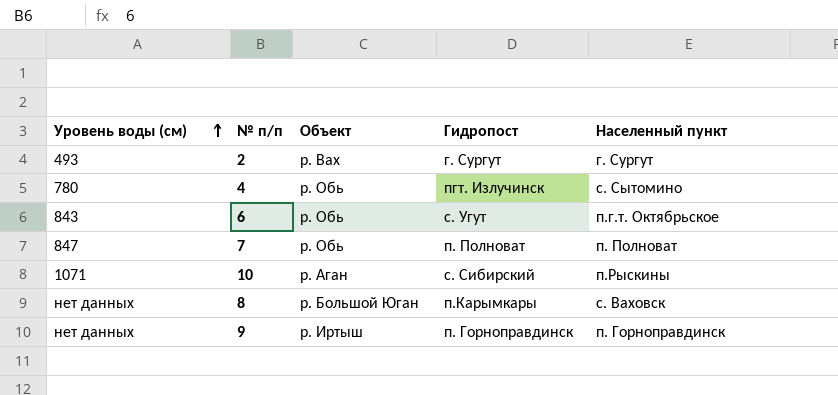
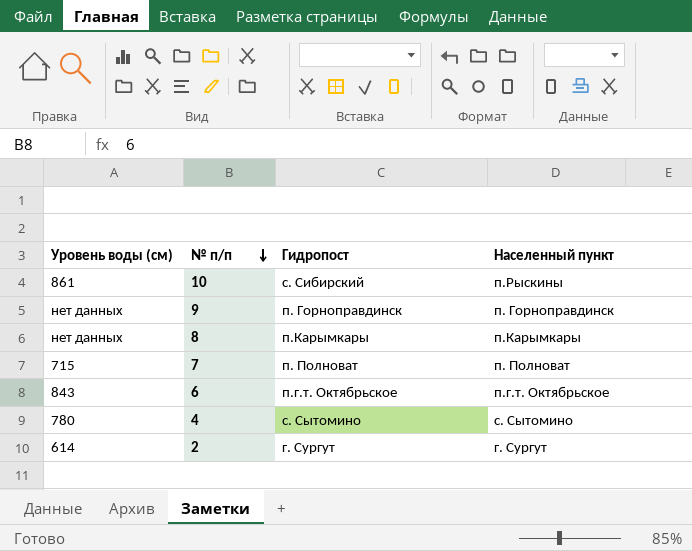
row order: Уровень воды (см) ascending -> № п/п descending
column Объект | position: 3 -> none
10 | Уровень воды (см): 1071 -> 861
8 | Населенный пункт: с. Ваховск -> п.Карымкары
7 | Уровень воды (см): 847 -> 715
6 | Гидропост: с. Угут -> п.г.т. Октябрьское
4 | Гидропост: пгт. Излучинск -> с. Сытомино
2 | Уровень воды (см): 493 -> 614

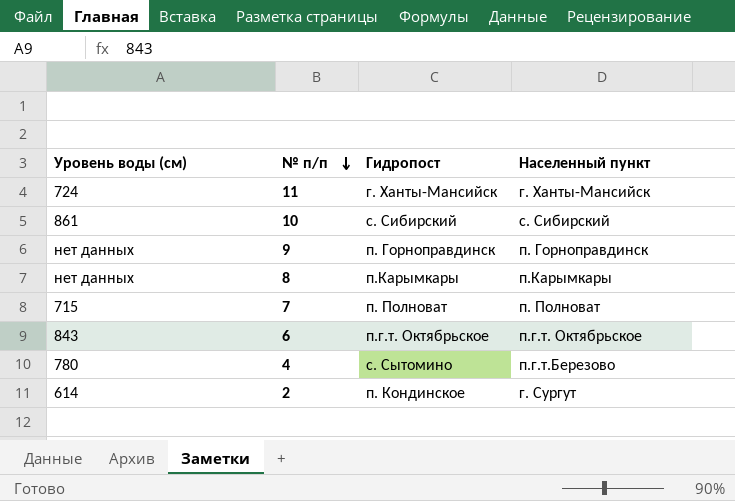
row 11: none -> 724 | г. Ханты-Мансийск | г. Ханты-Мансийск
10 | Населенный пункт: п.Рыскины -> с. Сибирский
4 | Населенный пункт: с. Сытомино -> п.г.т.Березово
2 | Гидропост: г. Сургут -> п. Кондинское

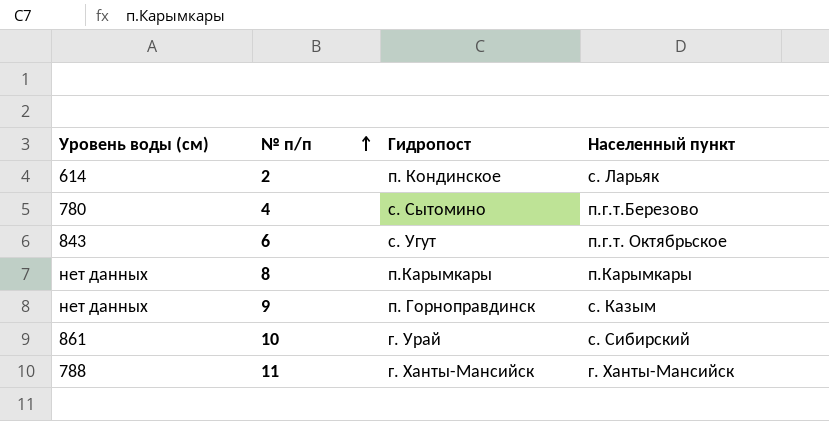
row order: № п/п descending -> № п/п ascending
row 7: 715 | п. Полноват | п. Полноват -> none
2 | Населенный пункт: г. Сургут -> с. Ларьяк
6 | Гидропост: п.г.т. Октябрьское -> с. Угут
9 | Населенный пункт: п. Горноправдинск -> с. Казым
10 | Гидропост: с. Сибирский -> г. Урай
11 | Уровень воды (см): 724 -> 788

